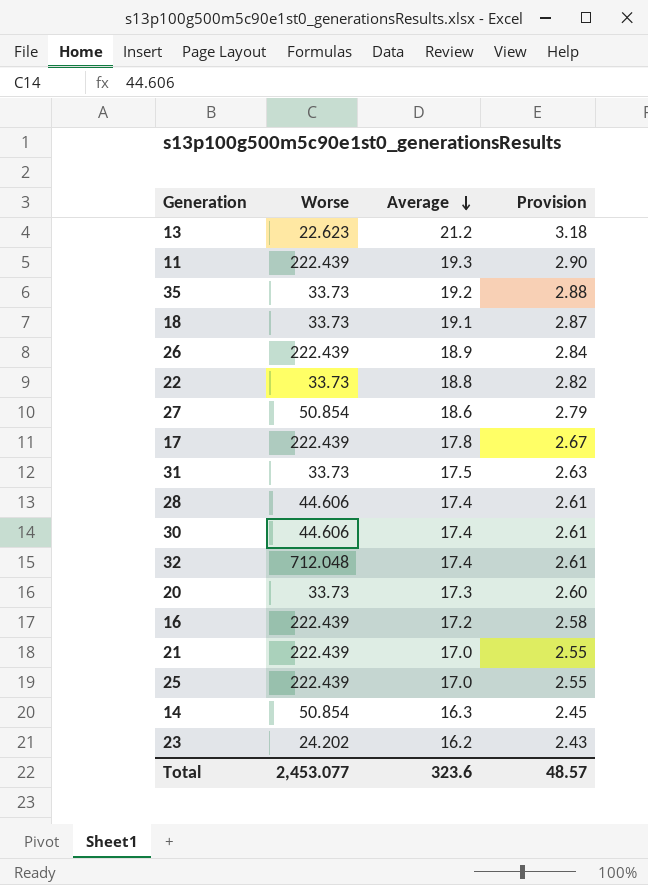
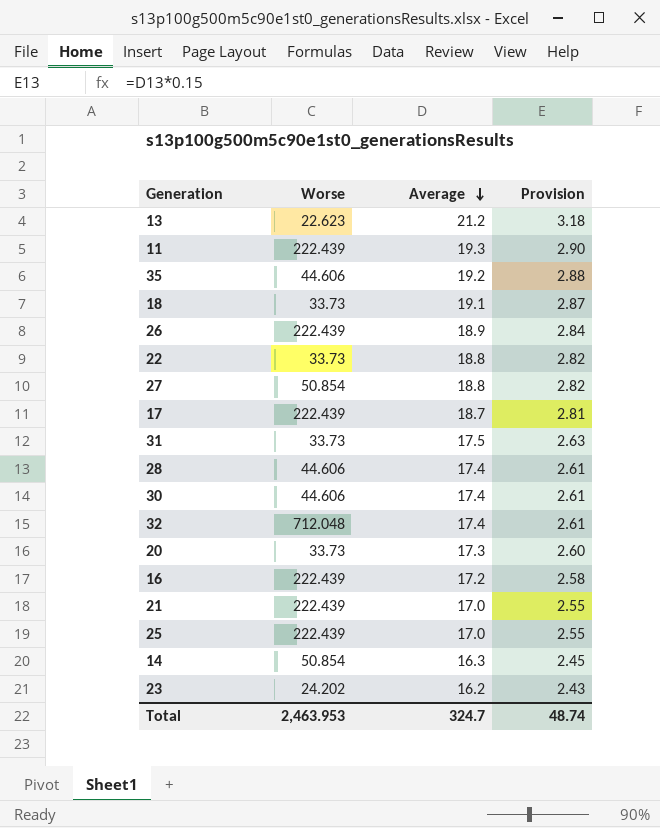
35 | Worse: 33.73 -> 44.606
27 | Average: 18.6 -> 18.8
27 | Provision: 2.79 -> 2.82
17 | Average: 17.8 -> 18.7
17 | Provision: 2.67 -> 2.81
Total | Worse: 2,453.077 -> 2,463.953
Total | Average: 323.6 -> 324.7
Total | Provision: 48.57 -> 48.74

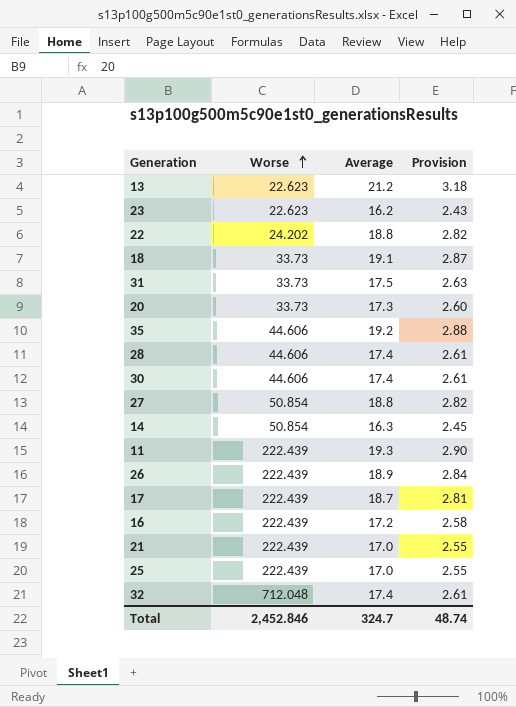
row order: Average descending -> Worse ascending
23 | Worse: 24.202 -> 22.623
22 | Worse: 33.73 -> 24.202
Total | Worse: 2,463.953 -> 2,452.846

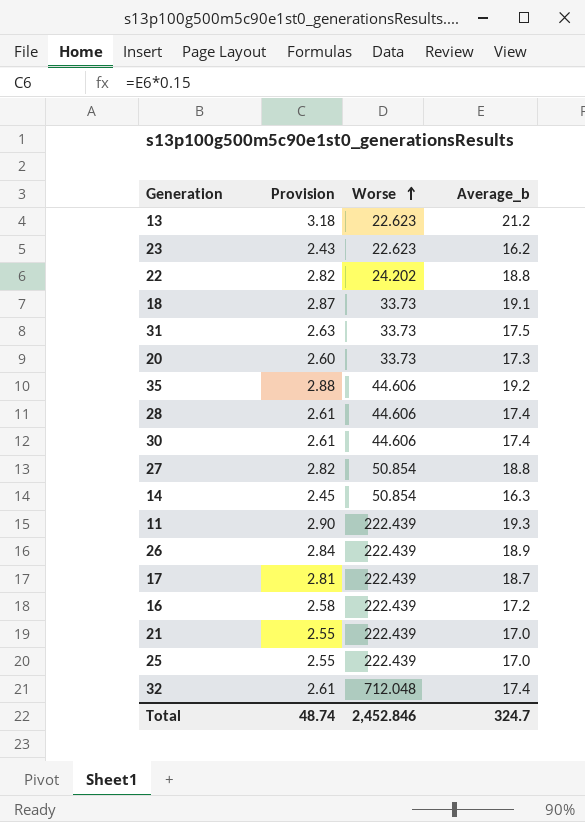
column Provision | position: 4 -> 2
column name: Average -> Average_b

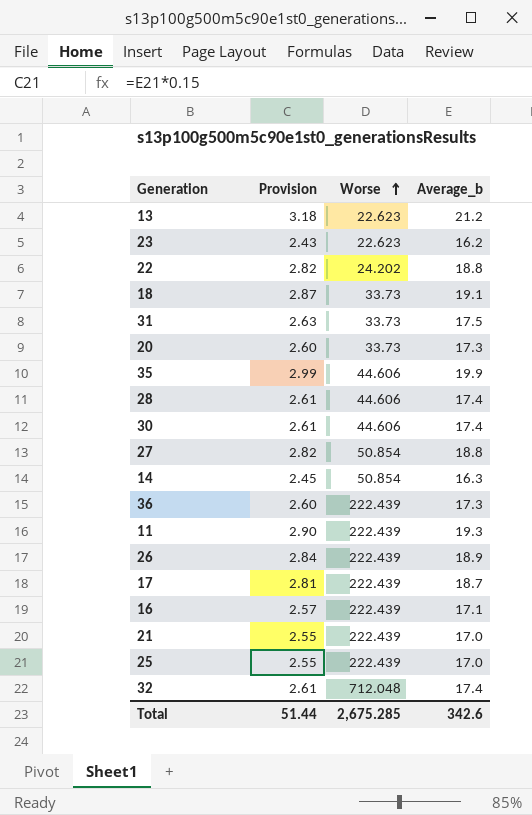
35 | Provision: 2.88 -> 2.99
35 | Average_b: 19.2 -> 19.9
row 36: none -> 2.60 | 222.439 | 17.3
16 | Provision: 2.58 -> 2.57
16 | Average_b: 17.2 -> 17.1
Total | Provision: 48.74 -> 51.44
Total | Worse: 2,452.846 -> 2,675.285
Total | Average_b: 324.7 -> 342.6

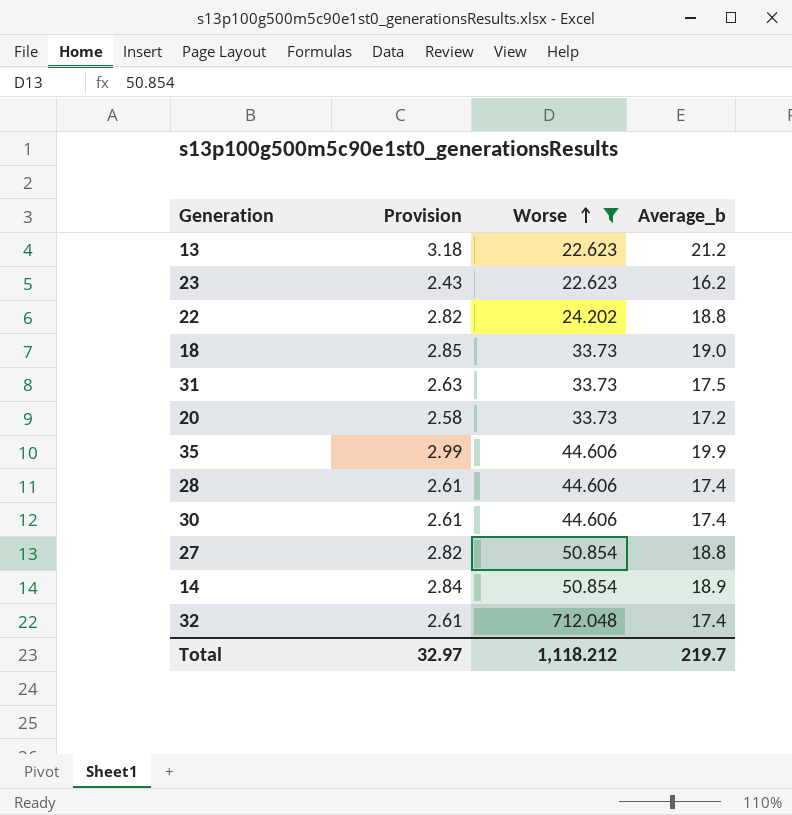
filter: none -> Worse != 222.439
18 | Provision: 2.87 -> 2.85
18 | Average_b: 19.1 -> 19.0
20 | Provision: 2.60 -> 2.58
20 | Average_b: 17.3 -> 17.2
14 | Provision: 2.45 -> 2.84
14 | Average_b: 16.3 -> 18.9
Total | Provision: 51.44 -> 32.97
Total | Worse: 2,675.285 -> 1,118.212
Total | Average_b: 342.6 -> 219.7

